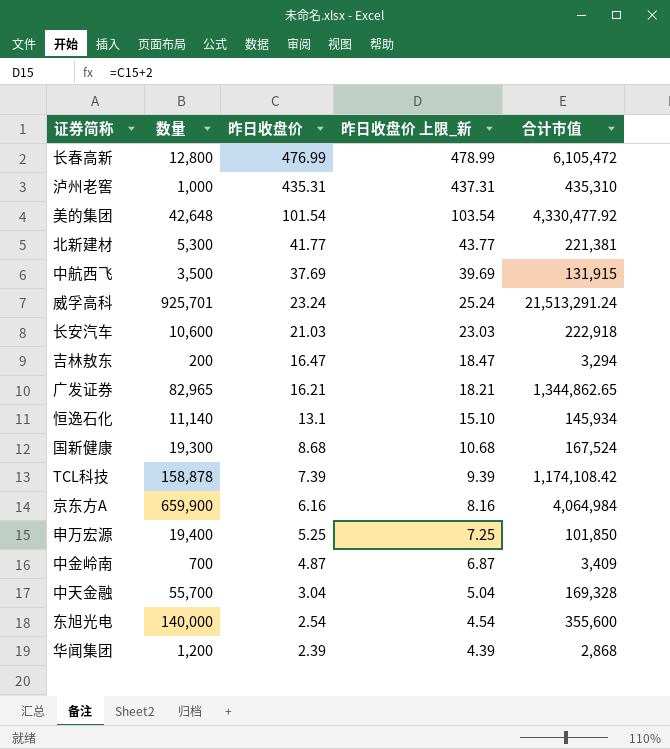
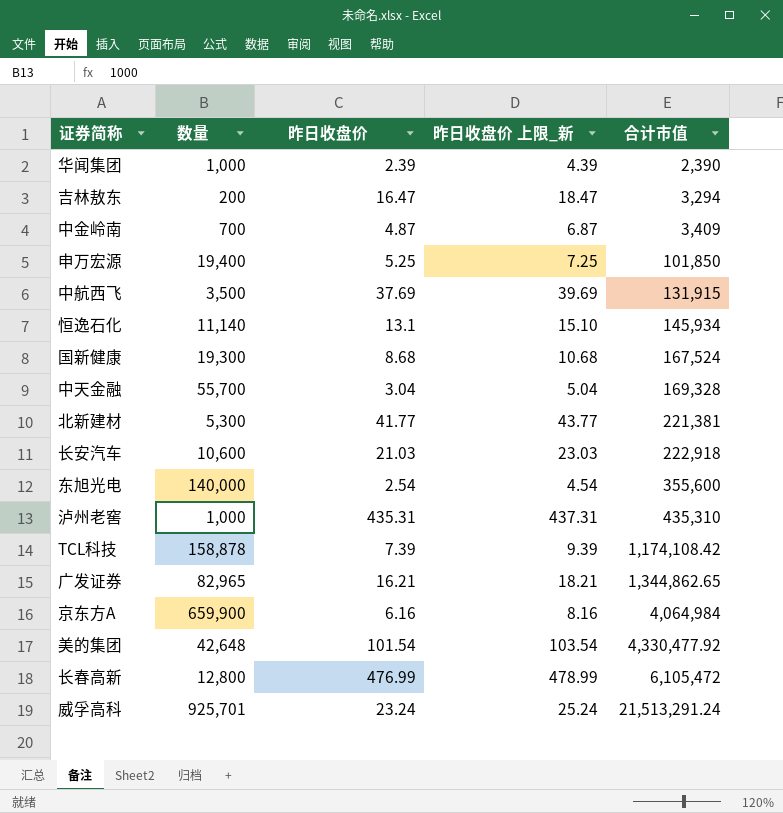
row order: 昨日收盘价 descending -> 合计市值 ascending
华闻集团 | 数量: 1,200 -> 1,000
华闻集团 | 合计市值: 2,868 -> 2,390

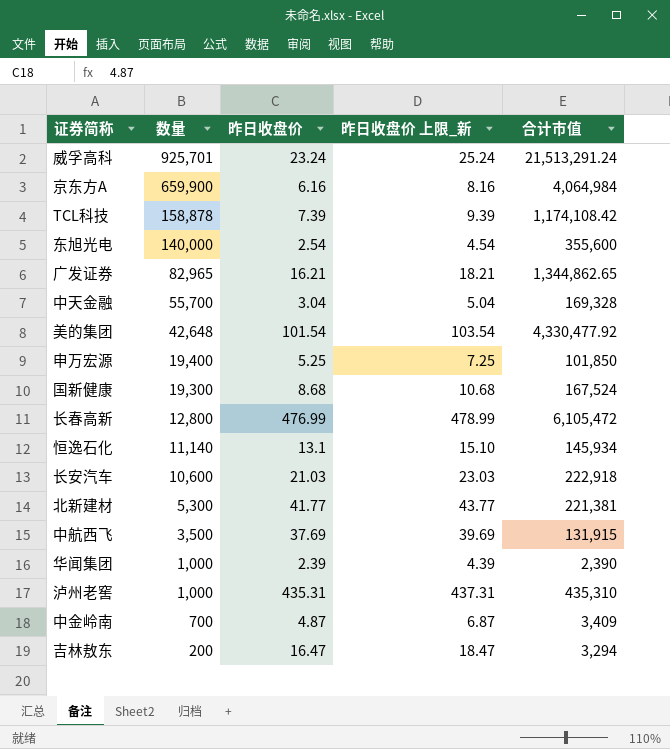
row order: 合计市值 ascending -> 数量 descending

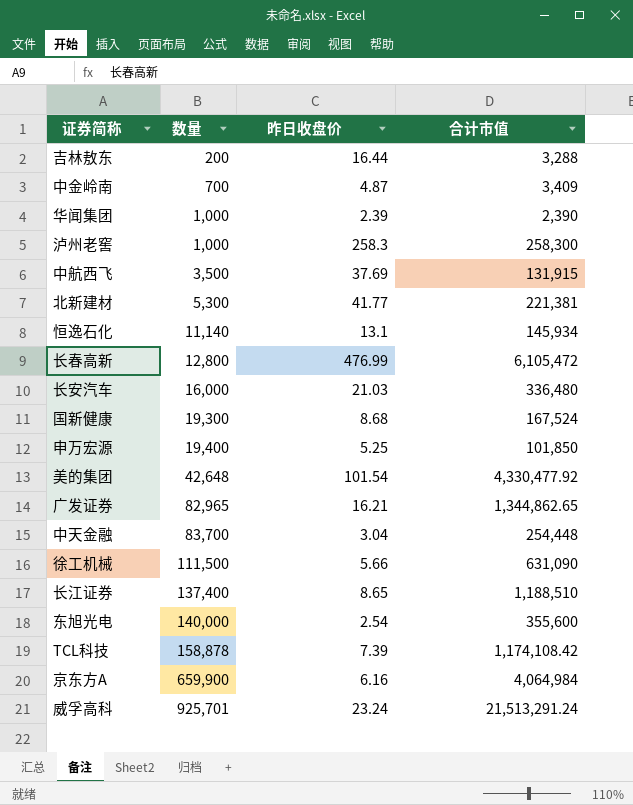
row order: 数量 descending -> 数量 ascending
column 昨日收盘价 上限_新 | formula: [昨日收盘价] + 2 -> none
吉林敖东 | 昨日收盘价: 16.47 -> 16.44
吉林敖东 | 合计市值: 3,294 -> 3,288
泸州老窖 | 昨日收盘价: 435.31 -> 258.3
泸州老窖 | 合计市值: 435,310 -> 258,300
长安汽车 | 数量: 10,600 -> 16,000
长安汽车 | 合计市值: 222,918 -> 336,480
中天金融 | 数量: 55,700 -> 83,700
中天金融 | 合计市值: 169,328 -> 254,448
row 徐工机械: none -> 111,500 | 5.66 | 631,090
row 长江证券: none -> 137,400 | 8.65 | 1,188,510

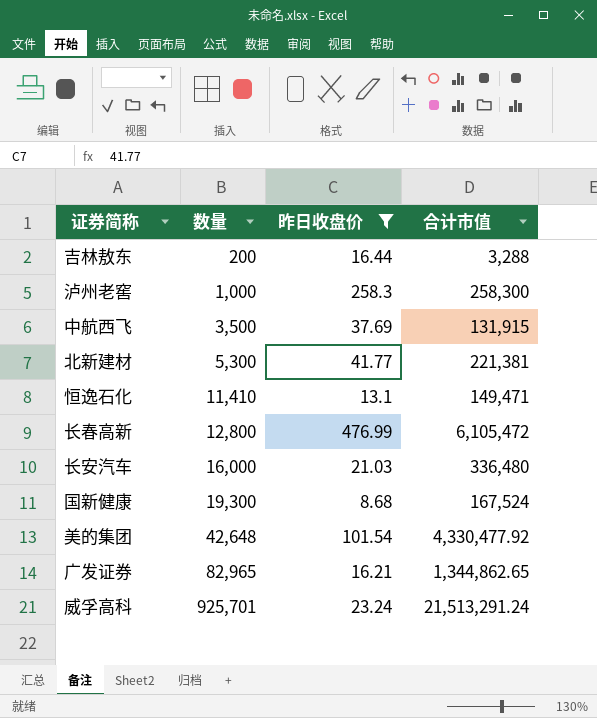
filter: none -> 昨日收盘价 >= 8.68
恒逸石化 | 数量: 11,140 -> 11,410
恒逸石化 | 合计市值: 145,934 -> 149,471

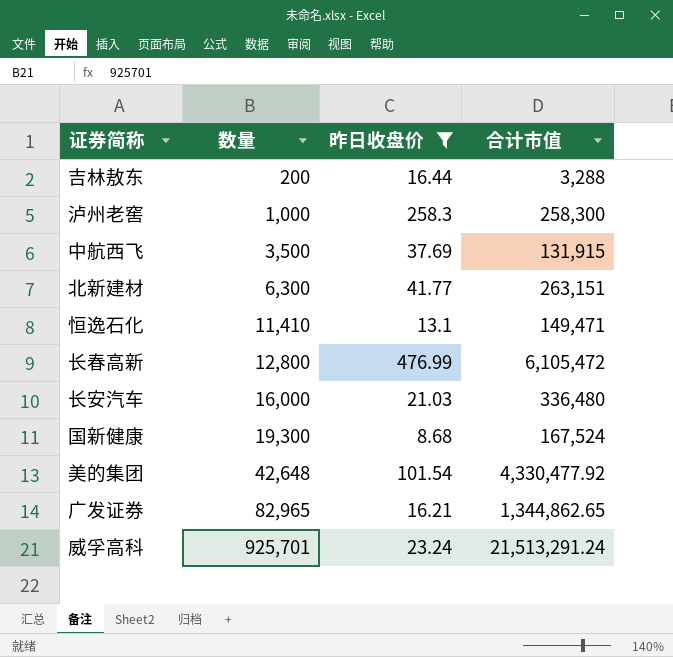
北新建材 | 数量: 5,300 -> 6,300
北新建材 | 合计市值: 221,381 -> 263,151

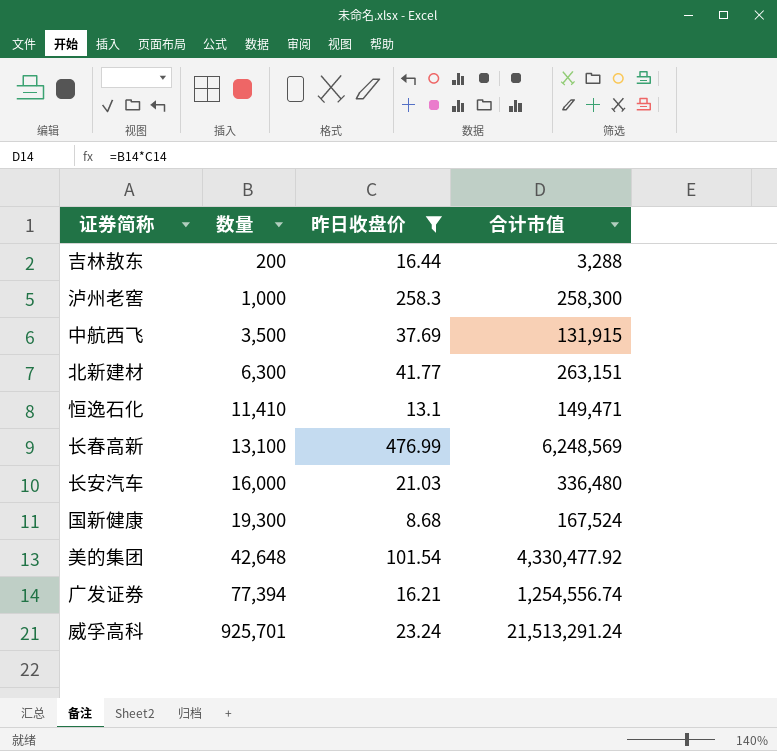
长春高新 | 数量: 12,800 -> 13,100
长春高新 | 合计市值: 6,105,472 -> 6,248,569
广发证券 | 数量: 82,965 -> 77,394
广发证券 | 合计市值: 1,344,862.65 -> 1,254,556.74

